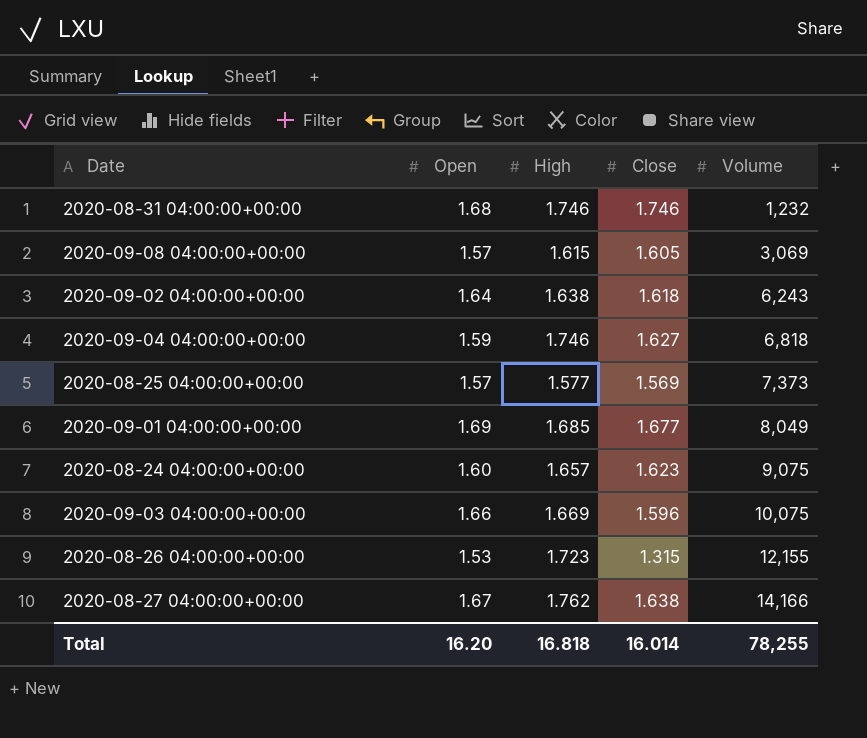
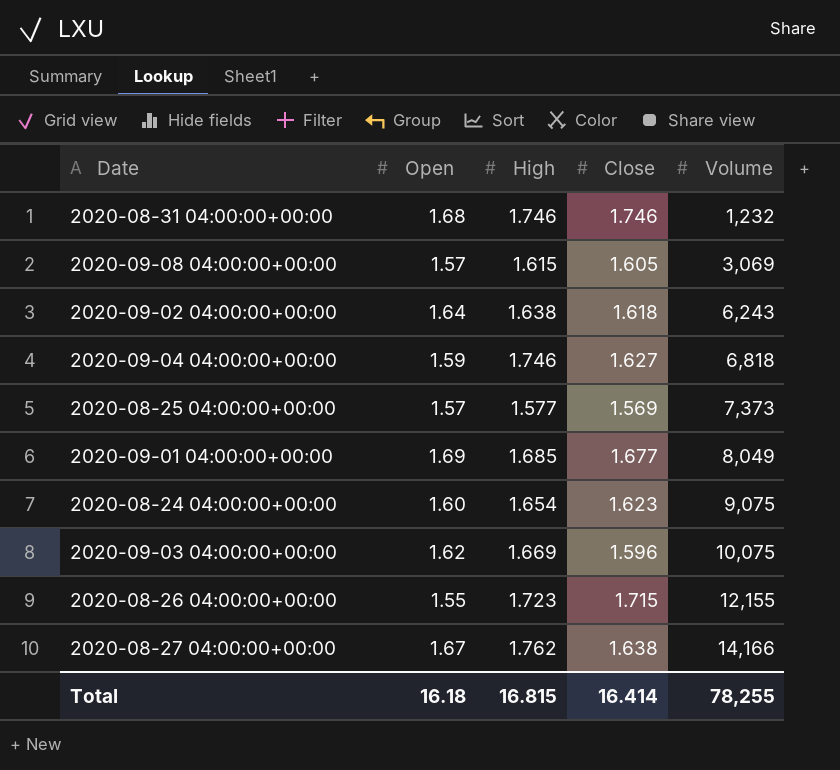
2020-08-24 04:00:00+00:00 | High: 1.657 -> 1.654
2020-09-03 04:00:00+00:00 | Open: 1.66 -> 1.62
2020-08-26 04:00:00+00:00 | Open: 1.53 -> 1.55
2020-08-26 04:00:00+00:00 | Close: 1.315 -> 1.715
Total | Open: 16.20 -> 16.18
Total | High: 16.818 -> 16.815
Total | Close: 16.014 -> 16.414

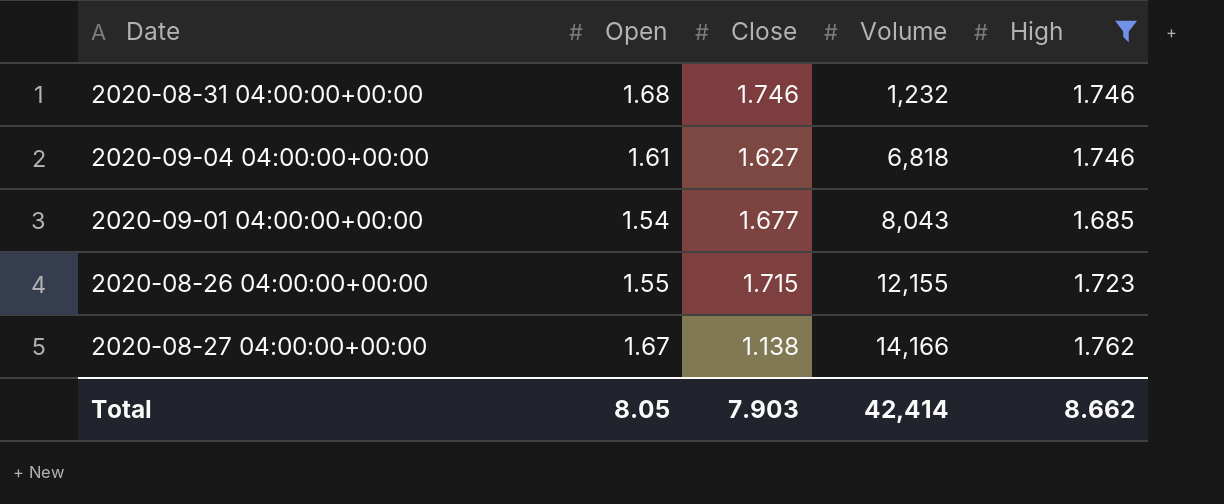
filter: none -> High >= 1.685
column High | position: 3 -> 5
2020-09-04 04:00:00+00:00 | Open: 1.59 -> 1.61
2020-09-01 04:00:00+00:00 | Open: 1.69 -> 1.54
2020-09-01 04:00:00+00:00 | Volume: 8,049 -> 8,043
2020-08-27 04:00:00+00:00 | Close: 1.638 -> 1.138
Total | Open: 16.18 -> 8.05
Total | Close: 16.414 -> 7.903
Total | Volume: 78,255 -> 42,414
Total | High: 16.815 -> 8.662

